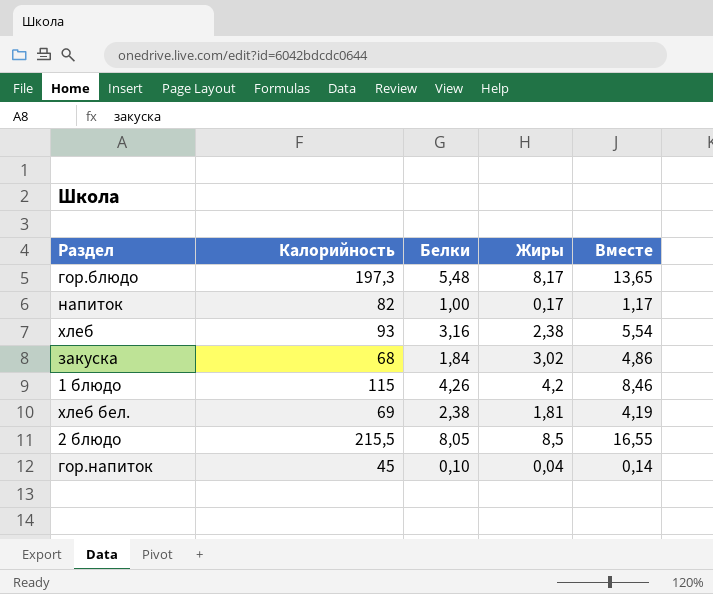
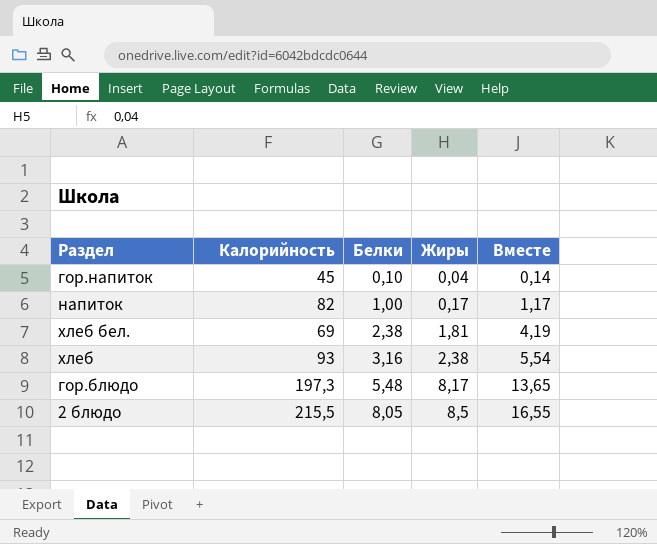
row order: none -> Белки ascending
row закуска: 68 | 1,84 | 3,02 | 4,86 -> none
row 1 блюдо: 115 | 4,26 | 4,2 | 8,46 -> none

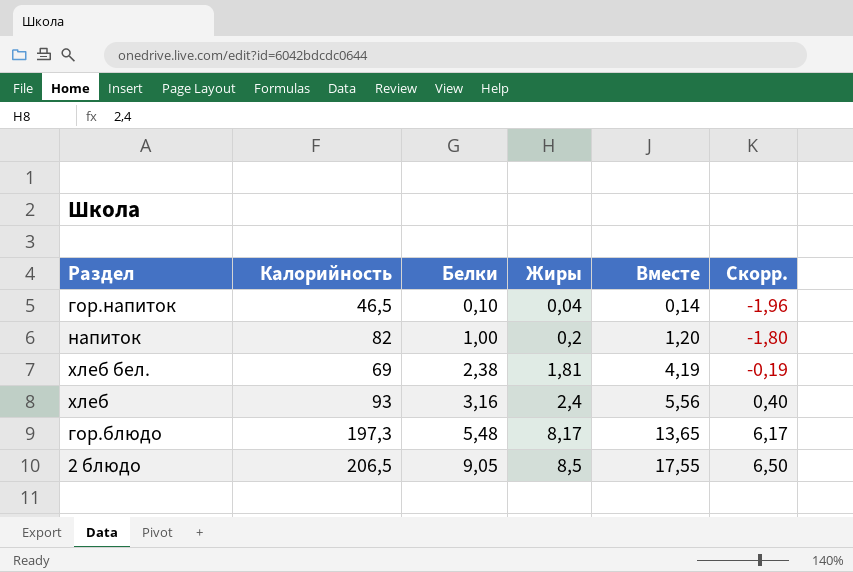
column Скорр. | formula: none -> [Жиры] - 2
гор.напиток | Калорийность: 45 -> 46,5
напиток | Жиры: 0,17 -> 0,2
напиток | Вместе: 1,17 -> 1,20
хлеб | Жиры: 2,38 -> 2,4
хлеб | Вместе: 5,54 -> 5,56
2 блюдо | Калорийность: 215,5 -> 206,5
2 блюдо | Белки: 8,05 -> 9,05
2 блюдо | Вместе: 16,55 -> 17,55

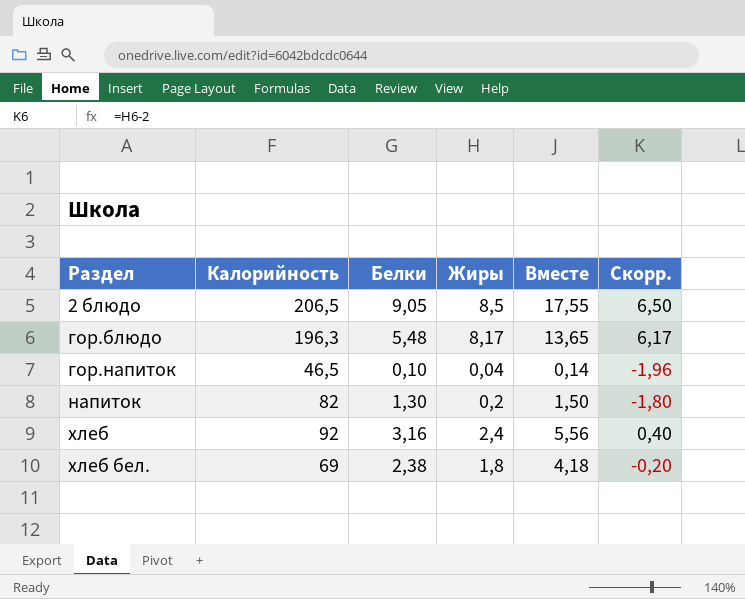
row order: Белки ascending -> Раздел ascending
гор.блюдо | Калорийность: 197,3 -> 196,3
напиток | Белки: 1,00 -> 1,30
напиток | Вместе: 1,20 -> 1,50
хлеб | Калорийность: 93 -> 92
хлеб бел. | Жиры: 1,81 -> 1,8
хлеб бел. | Вместе: 4,19 -> 4,18
хлеб бел. | Скорр.: -0,19 -> -0,20

